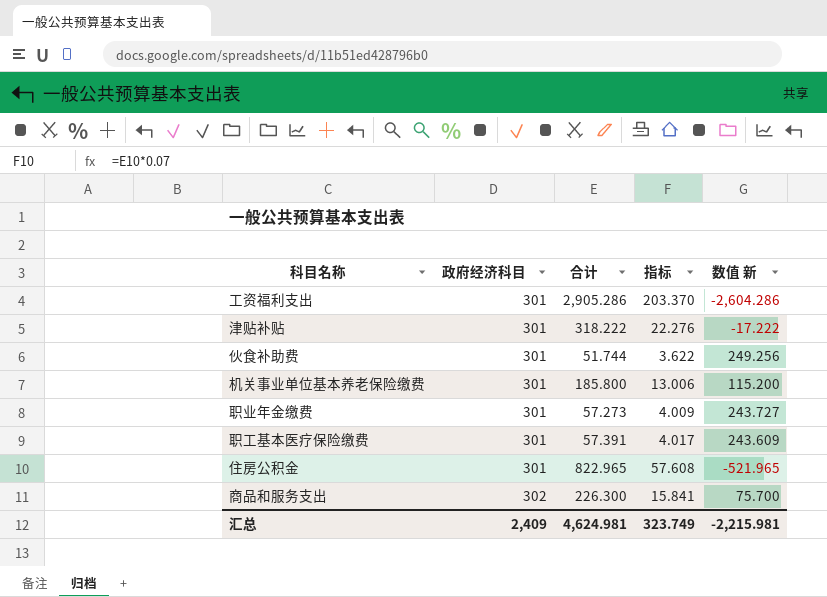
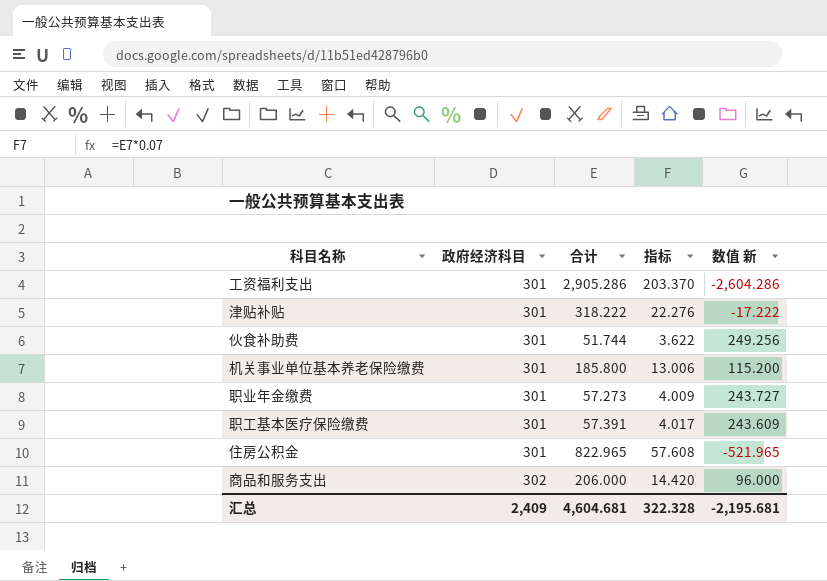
商品和服务支出 | 合计: 226.300 -> 206.000
商品和服务支出 | 指标: 15.841 -> 14.420
商品和服务支出 | 数值 新: 75.700 -> 96.000
汇总 | 合计: 4,624.981 -> 4,604.681
汇总 | 指标: 323.749 -> 322.328
汇总 | 数值 新: -2,215.981 -> -2,195.681

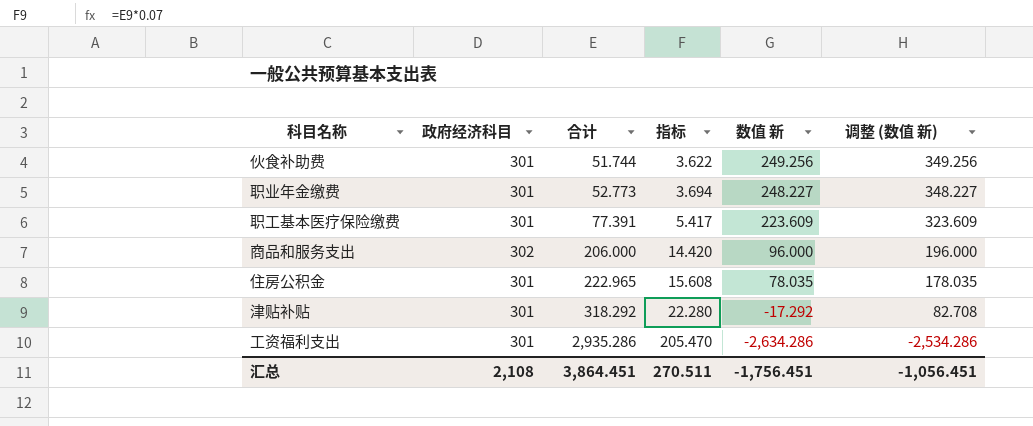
row order: 政府经济科目 ascending -> 合计 ascending
column 调整 (数值 新) | formula: none -> [数值 新] + 100
row 机关事业单位基本养老保险缴费: 301 | 185.800 | 13.006 | 115.200 -> none
职业年金缴费 | 合计: 57.273 -> 52.773
职业年金缴费 | 指标: 4.009 -> 3.694
职业年金缴费 | 数值 新: 243.727 -> 248.227
职工基本医疗保险缴费 | 合计: 57.391 -> 77.391
职工基本医疗保险缴费 | 指标: 4.017 -> 5.417
职工基本医疗保险缴费 | 数值 新: 243.609 -> 223.609
住房公积金 | 合计: 822.965 -> 222.965
住房公积金 | 指标: 57.608 -> 15.608
住房公积金 | 数值 新: -521.965 -> 78.035
津贴补贴 | 合计: 318.222 -> 318.292
津贴补贴 | 指标: 22.276 -> 22.280
津贴补贴 | 数值 新: -17.222 -> -17.292
工资福利支出 | 合计: 2,905.286 -> 2,935.286
工资福利支出 | 指标: 203.370 -> 205.470
工资福利支出 | 数值 新: -2,604.286 -> -2,634.286
汇总 | 政府经济科目: 2,409 -> 2,108
汇总 | 合计: 4,604.681 -> 3,864.451
汇总 | 指标: 322.328 -> 270.511
汇总 | 数值 新: -2,195.681 -> -1,756.451

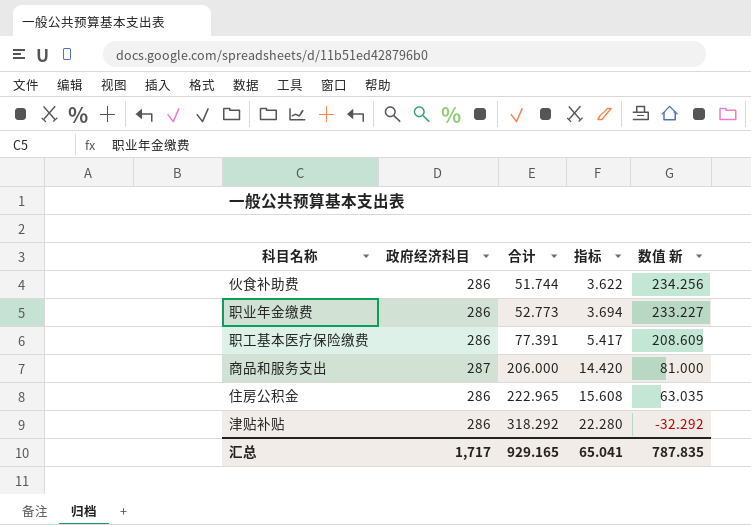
column 调整 (数值 新) | formula: [数值 新] + 100 -> none
row 工资福利支出: 301 | 2,935.286 | 205.470 | -2,634.286 | -2,534.286 -> none
伙食补助费 | 政府经济科目: 301 -> 286
伙食补助费 | 数值 新: 249.256 -> 234.256
职业年金缴费 | 政府经济科目: 301 -> 286
职业年金缴费 | 数值 新: 248.227 -> 233.227
职工基本医疗保险缴费 | 政府经济科目: 301 -> 286
职工基本医疗保险缴费 | 数值 新: 223.609 -> 208.609
商品和服务支出 | 政府经济科目: 302 -> 287
商品和服务支出 | 数值 新: 96.000 -> 81.000
住房公积金 | 政府经济科目: 301 -> 286
住房公积金 | 数值 新: 78.035 -> 63.035
津贴补贴 | 政府经济科目: 301 -> 286
津贴补贴 | 数值 新: -17.292 -> -32.292
汇总 | 政府经济科目: 2,108 -> 1,717
汇总 | 合计: 3,864.451 -> 929.165
汇总 | 指标: 270.511 -> 65.041
汇总 | 数值 新: -1,756.451 -> 787.835

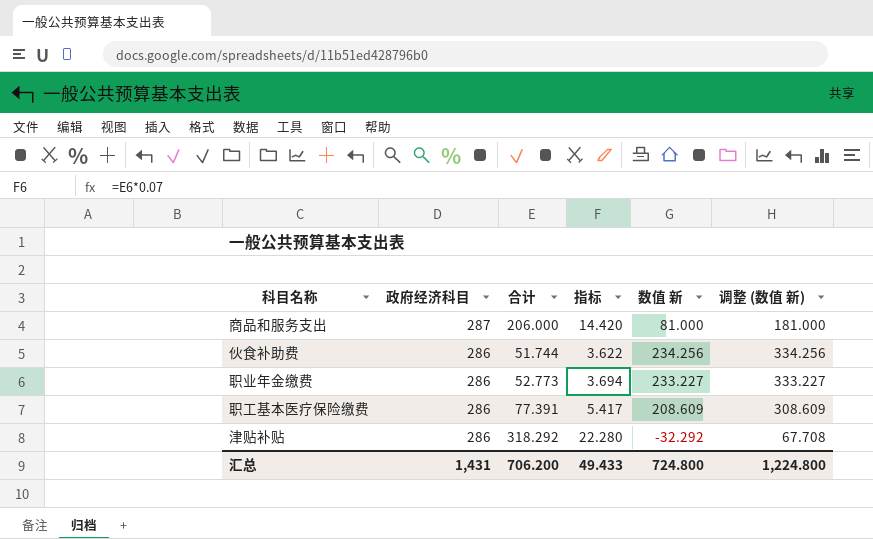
row order: 合计 ascending -> 政府经济科目 descending
column 调整 (数值 新) | formula: none -> [数值 新] + 100
row 住房公积金: 286 | 222.965 | 15.608 | 63.035 -> none
汇总 | 政府经济科目: 1,717 -> 1,431
汇总 | 合计: 929.165 -> 706.200
汇总 | 指标: 65.041 -> 49.433
汇总 | 数值 新: 787.835 -> 724.800

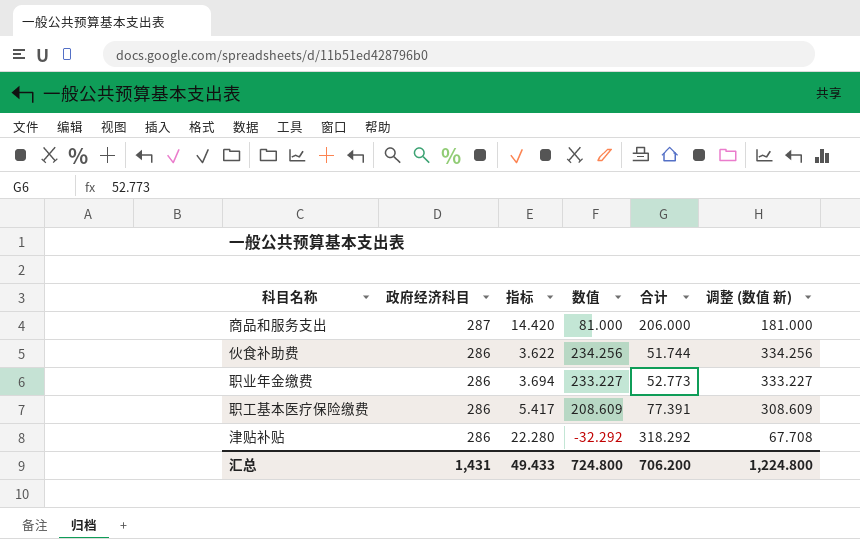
column name: 数值 新 -> 数值
column 合计 | position: 3 -> 5

